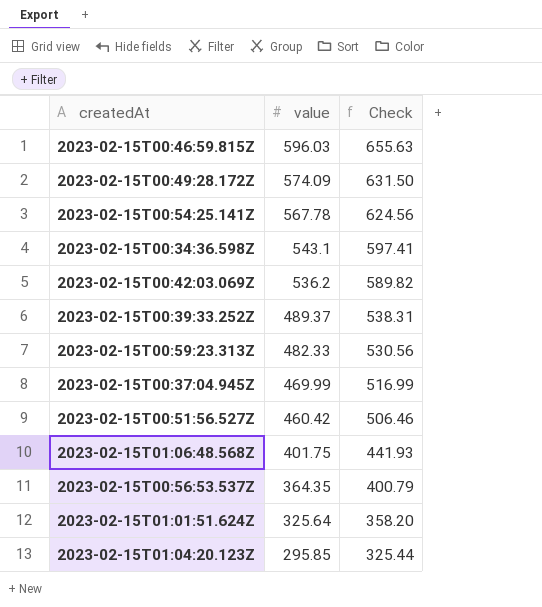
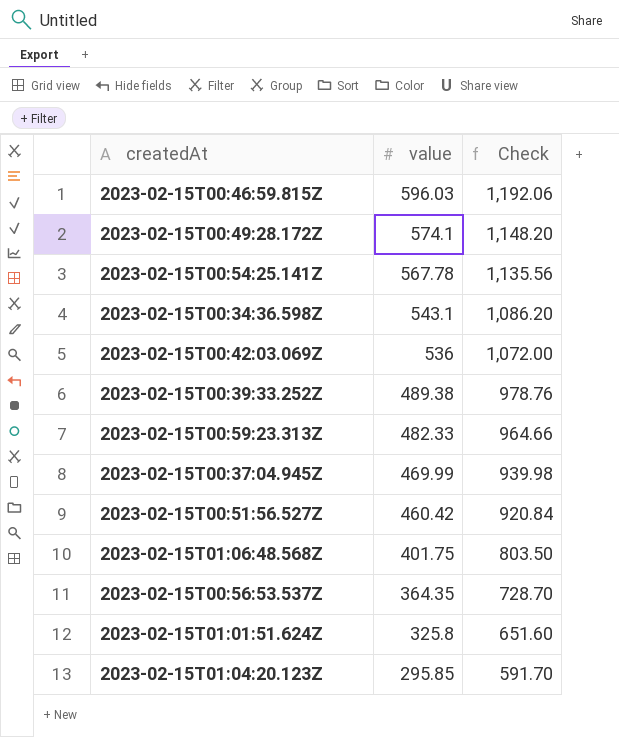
column Check | formula: [value] * 1.1 -> [value] * 2
2023-02-15T00:49:28.172Z | value: 574.09 -> 574.1
2023-02-15T00:42:03.069Z | value: 536.2 -> 536
2023-02-15T00:39:33.252Z | value: 489.37 -> 489.38
2023-02-15T01:01:51.624Z | value: 325.64 -> 325.8

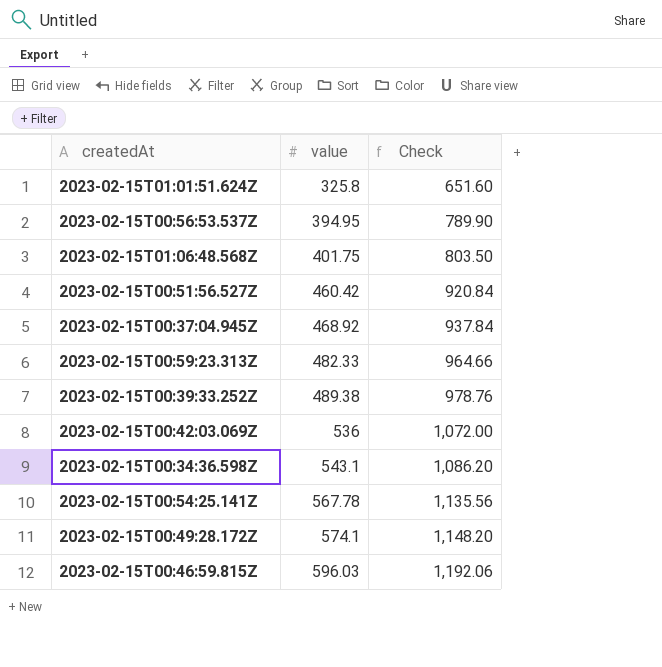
row order: value descending -> value ascending
row 2023-02-15T01:04:20.123Z: 295.85 | 591.70 -> none
2023-02-15T00:56:53.537Z | value: 364.35 -> 394.95
2023-02-15T00:56:53.537Z | Check: 728.70 -> 789.90
2023-02-15T00:37:04.945Z | value: 469.99 -> 468.92
2023-02-15T00:37:04.945Z | Check: 939.98 -> 937.84

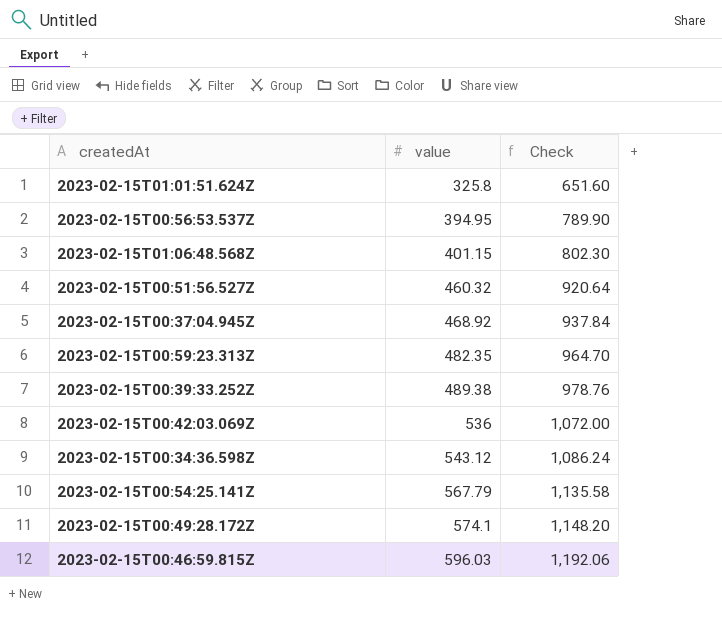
2023-02-15T01:06:48.568Z | value: 401.75 -> 401.15
2023-02-15T01:06:48.568Z | Check: 803.50 -> 802.30
2023-02-15T00:51:56.527Z | value: 460.42 -> 460.32
2023-02-15T00:51:56.527Z | Check: 920.84 -> 920.64
2023-02-15T00:59:23.313Z | value: 482.33 -> 482.35
2023-02-15T00:59:23.313Z | Check: 964.66 -> 964.70
2023-02-15T00:34:36.598Z | value: 543.1 -> 543.12
2023-02-15T00:34:36.598Z | Check: 1,086.20 -> 1,086.24
2023-02-15T00:54:25.141Z | value: 567.78 -> 567.79
2023-02-15T00:54:25.141Z | Check: 1,135.56 -> 1,135.58

